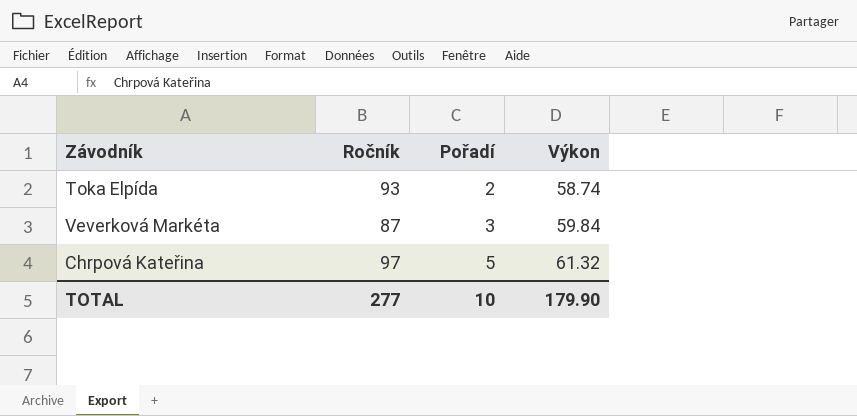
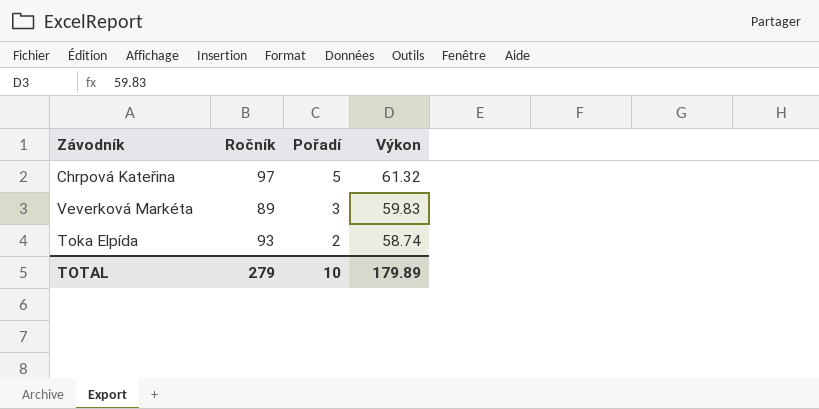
row order: Pořadí ascending -> Pořadí descending
Veverková Markéta | Ročník: 87 -> 89
Veverková Markéta | Výkon: 59.84 -> 59.83
TOTAL | Ročník: 277 -> 279
TOTAL | Výkon: 179.90 -> 179.89

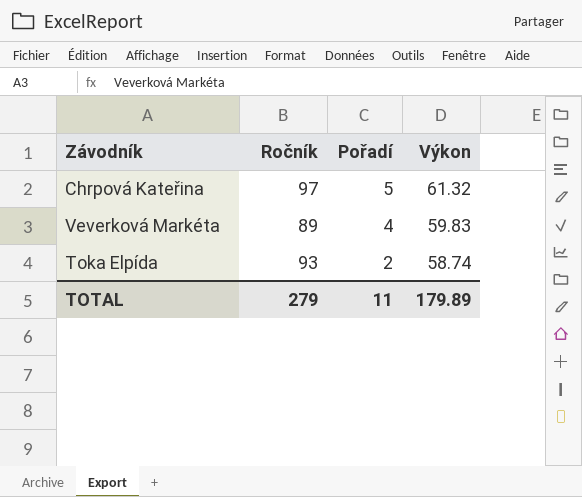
Veverková Markéta | Pořadí: 3 -> 4
TOTAL | Pořadí: 10 -> 11

